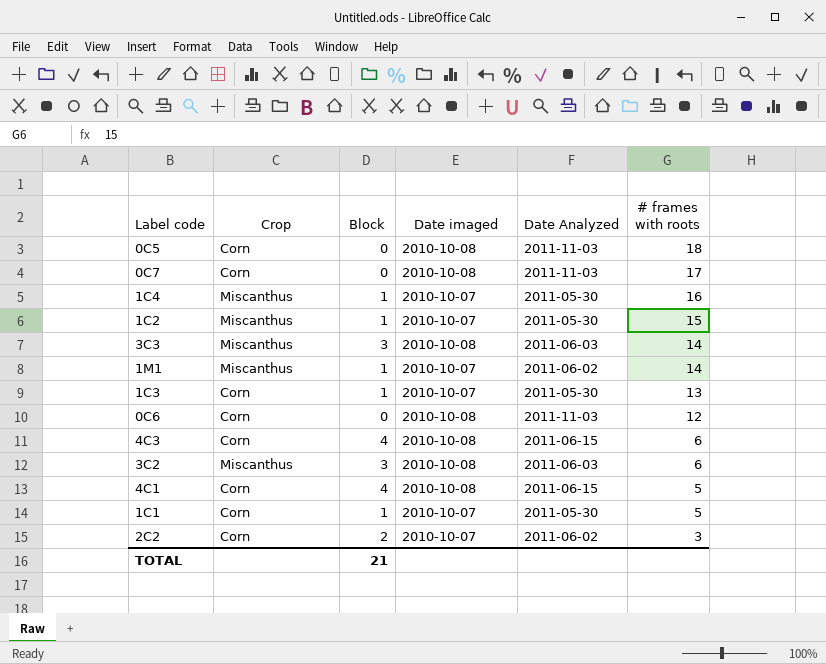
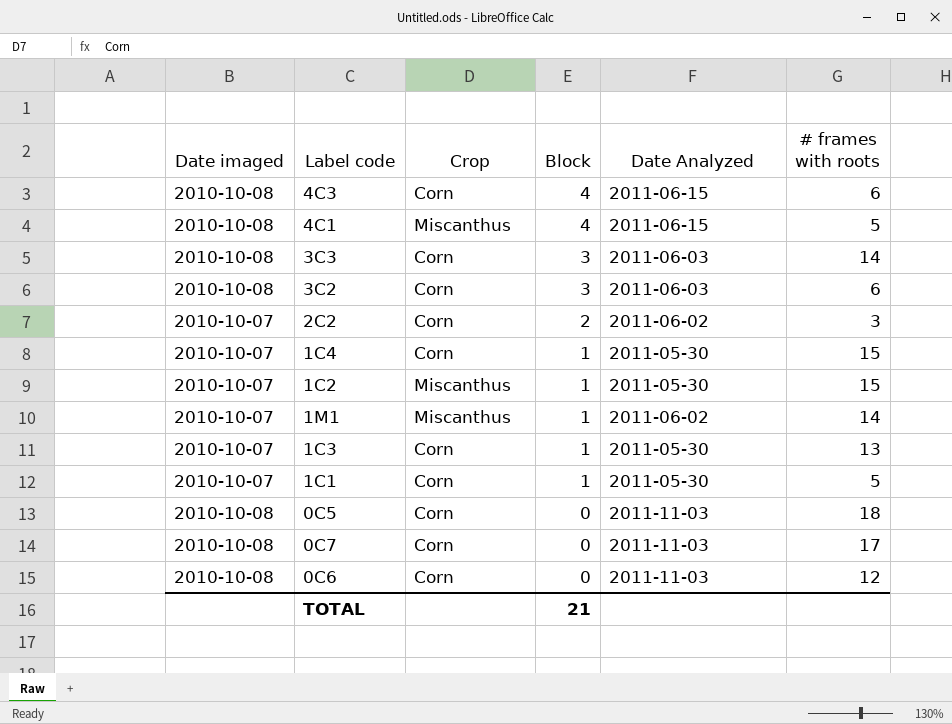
row order: # frames with roots descending -> Block descending
column Date imaged | position: 4 -> 1
4C1 | Crop: Corn -> Miscanthus
3C3 | Crop: Miscanthus -> Corn
3C2 | Crop: Miscanthus -> Corn
1C4 | Crop: Miscanthus -> Corn
1C4 | # frames with roots: 16 -> 15

